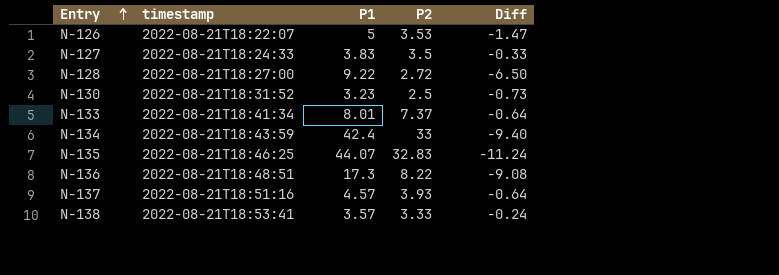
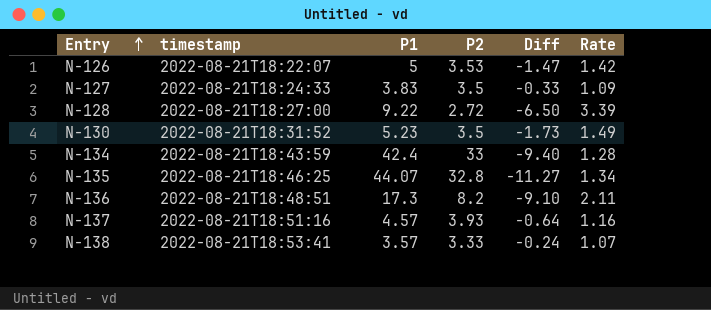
column Rate | formula: none -> [P1] / [P2]
row N-133: 2022-08-21T18:41:34 | 8.01 | 7.37 | -0.64 -> none
N-130 | P1: 3.23 -> 5.23
N-130 | P2: 2.5 -> 3.5
N-130 | Diff: -0.73 -> -1.73
N-135 | P2: 32.83 -> 32.8
N-135 | Diff: -11.24 -> -11.27
N-136 | P2: 8.22 -> 8.2
N-136 | Diff: -9.08 -> -9.10

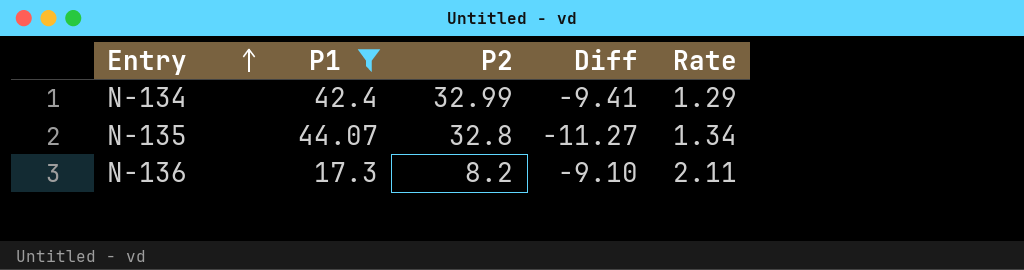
filter: none -> P1 >= 17.3
column timestamp | position: 2 -> none
N-134 | P2: 33 -> 32.99
N-134 | Diff: -9.40 -> -9.41
N-134 | Rate: 1.28 -> 1.29

